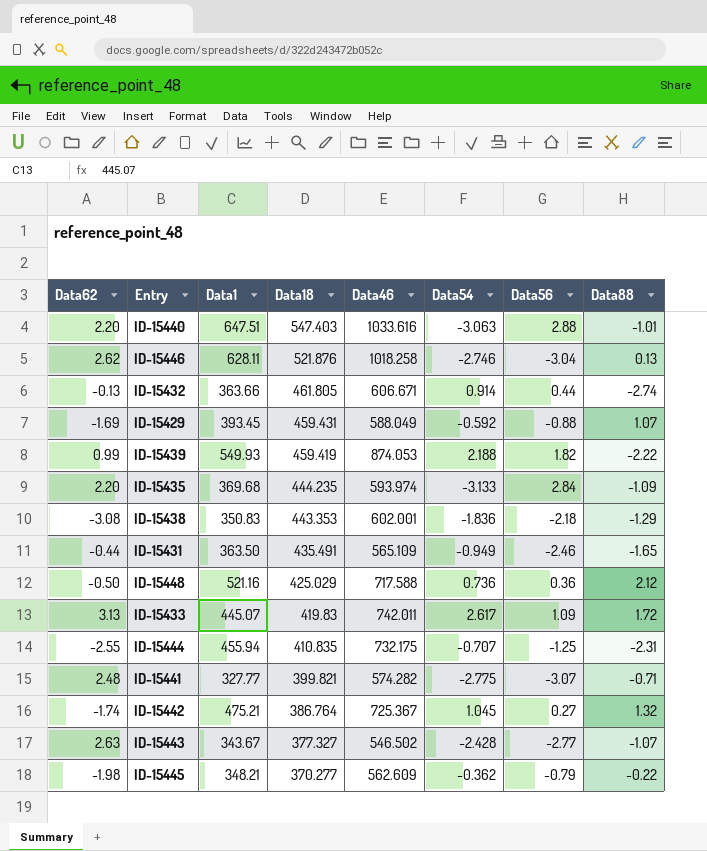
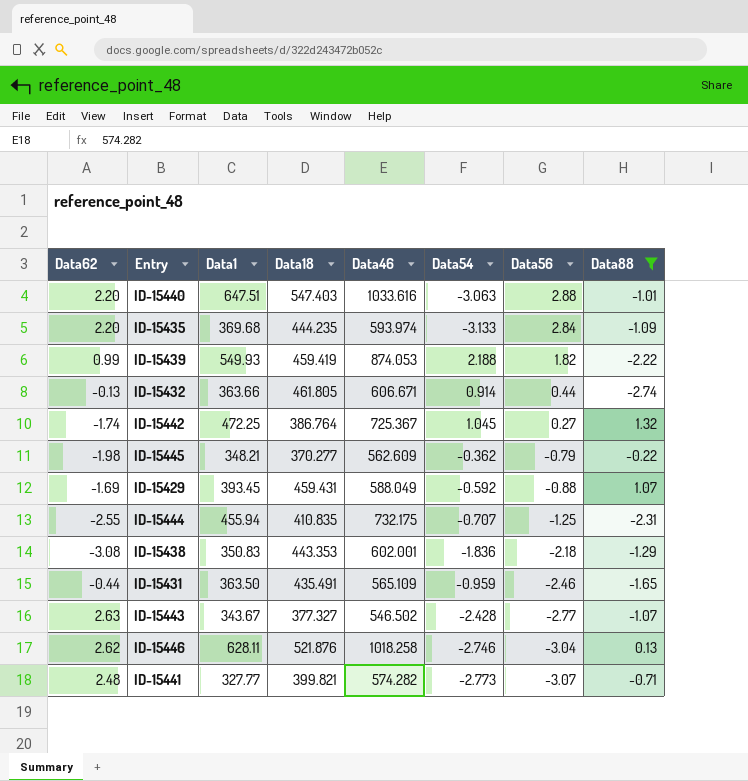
filter: none -> Data88 <= 1.32
row order: Data18 descending -> Data56 descending
ID-15442 | Data1: 475.21 -> 472.25
ID-15431 | Data54: -0.949 -> -0.959
ID-15441 | Data54: -2.775 -> -2.773

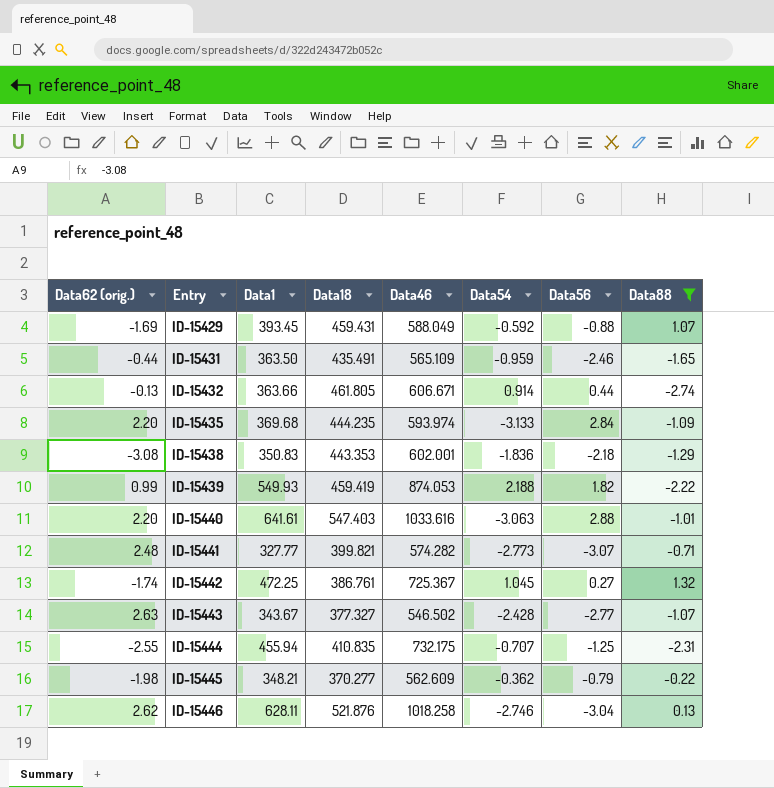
row order: Data56 descending -> Entry ascending
column name: Data62 -> Data62 (orig.)
ID-15440 | Data1: 647.51 -> 641.61
ID-15442 | Data18: 386.764 -> 386.761

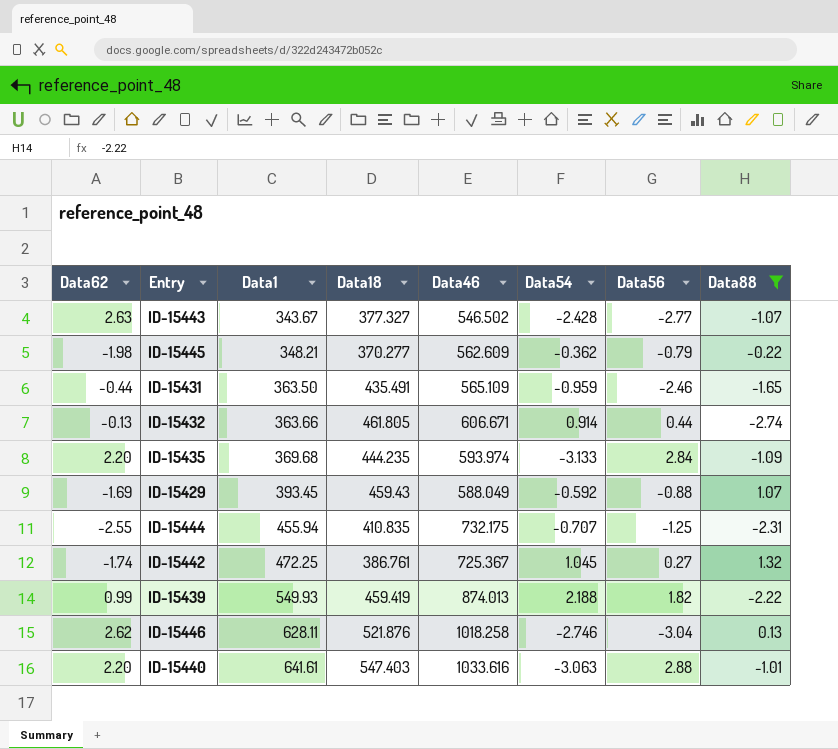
row order: Entry ascending -> Data1 ascending
column name: Data62 (orig.) -> Data62
row ID-15438: -3.08 | 350.83 | 443.353 | 602.001 | -1.836 | -2.18 | -1.29 -> none
row ID-15441: 2.48 | 327.77 | 399.821 | 574.282 | -2.773 | -3.07 | -0.71 -> none
ID-15429 | Data18: 459.431 -> 459.43
ID-15439 | Data46: 874.053 -> 874.013

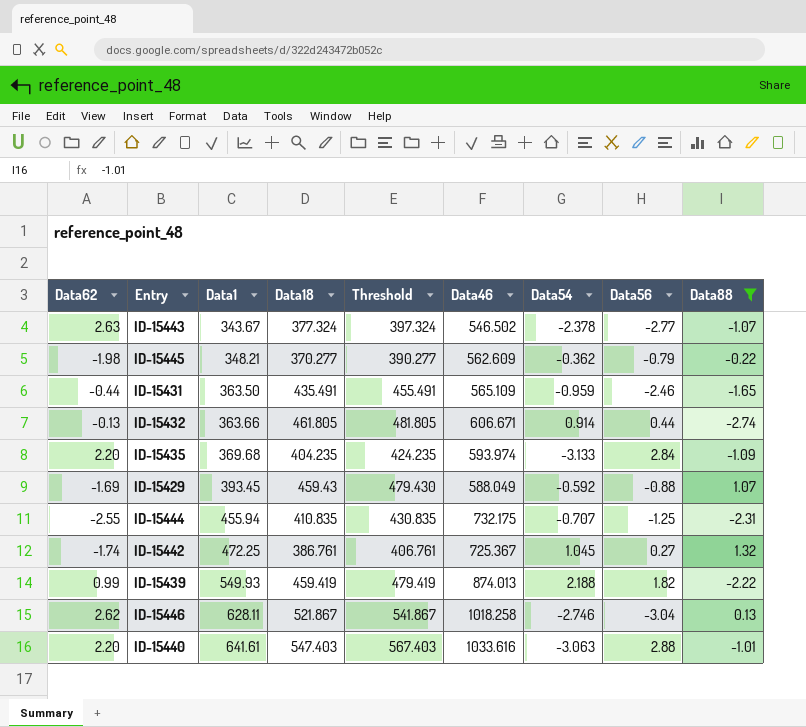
column Threshold | formula: none -> [Data18] + 20
ID-15443 | Data18: 377.327 -> 377.324
ID-15443 | Data54: -2.428 -> -2.378
ID-15435 | Data18: 444.235 -> 404.235
ID-15446 | Data18: 521.876 -> 521.867

